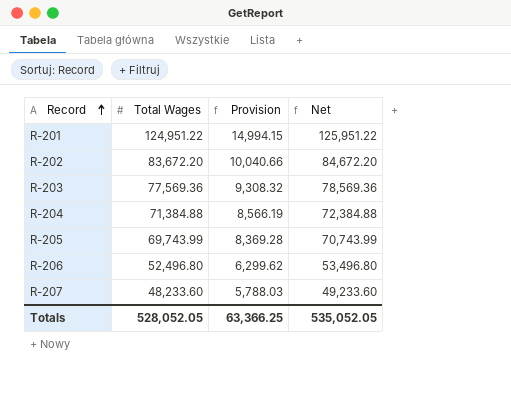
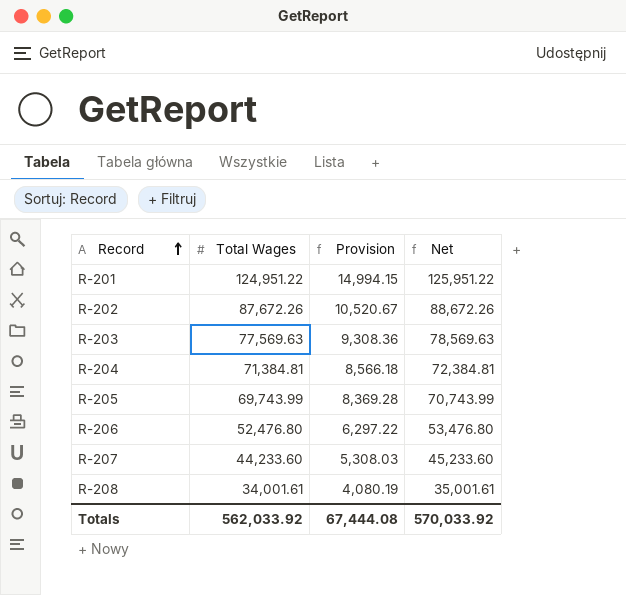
R-202 | Total Wages: 83,672.20 -> 87,672.26
R-202 | Provision: 10,040.66 -> 10,520.67
R-202 | Net: 84,672.20 -> 88,672.26
R-203 | Total Wages: 77,569.36 -> 77,569.63
R-203 | Provision: 9,308.32 -> 9,308.36
R-203 | Net: 78,569.36 -> 78,569.63
R-204 | Total Wages: 71,384.88 -> 71,384.81
R-204 | Provision: 8,566.19 -> 8,566.18
R-204 | Net: 72,384.88 -> 72,384.81
R-206 | Total Wages: 52,496.80 -> 52,476.80
R-206 | Provision: 6,299.62 -> 6,297.22
R-206 | Net: 53,496.80 -> 53,476.80
R-207 | Total Wages: 48,233.60 -> 44,233.60
R-207 | Provision: 5,788.03 -> 5,308.03
R-207 | Net: 49,233.60 -> 45,233.60
row R-208: none -> 34,001.61 | 4,080.19 | 35,001.61
Totals | Total Wages: 528,052.05 -> 562,033.92
Totals | Provision: 63,366.25 -> 67,444.08
Totals | Net: 535,052.05 -> 570,033.92

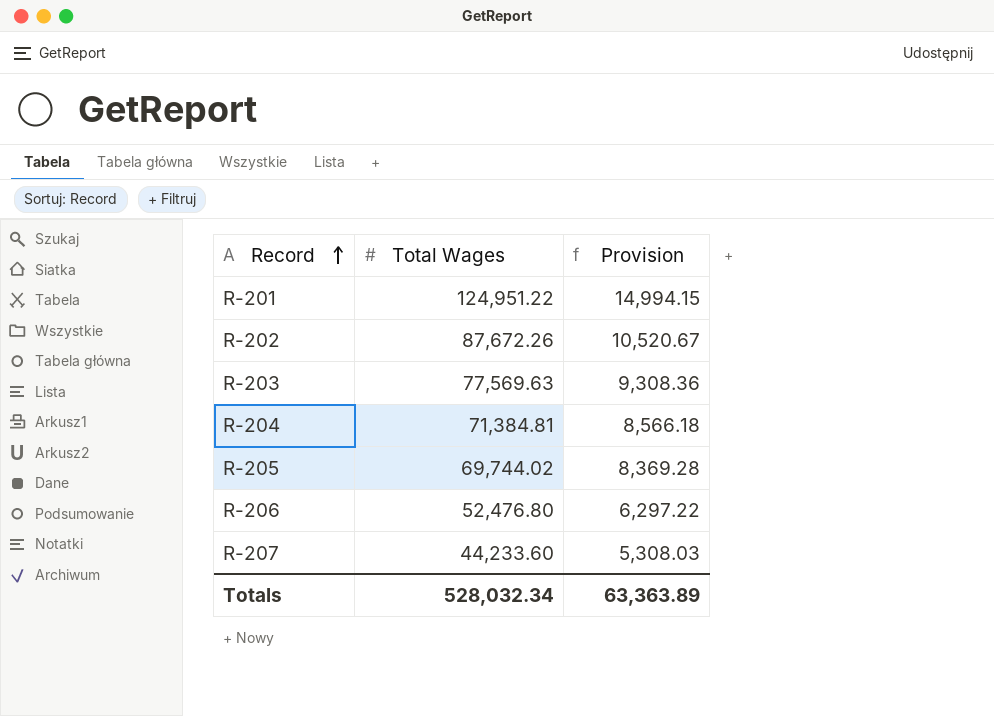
column Net | formula: [Total Wages] + 1000 -> none
row R-208: 34,001.61 | 4,080.19 | 35,001.61 -> none
R-205 | Total Wages: 69,743.99 -> 69,744.02
Totals | Total Wages: 562,033.92 -> 528,032.34
Totals | Provision: 67,444.08 -> 63,363.89

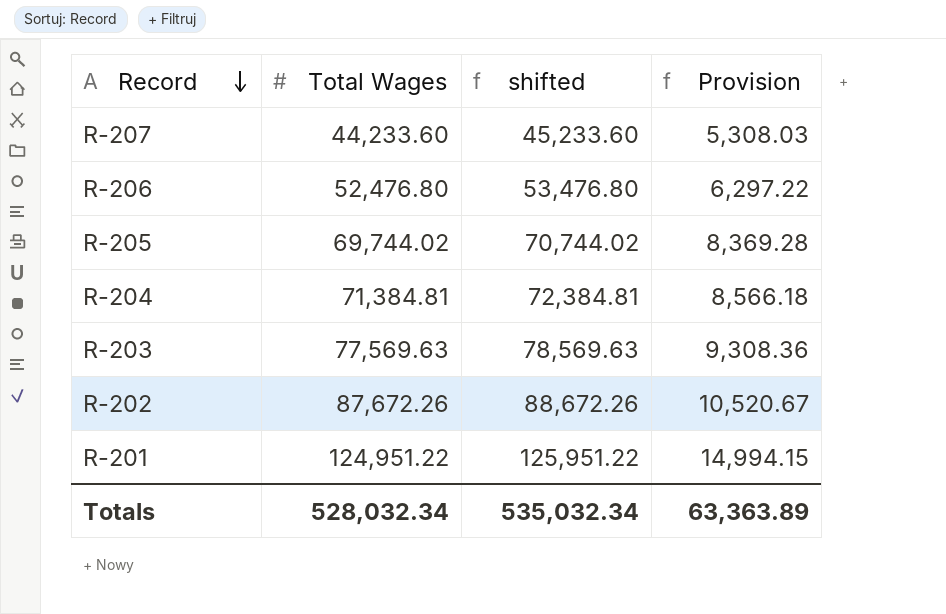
row order: Record ascending -> Record descending
column shifted | formula: none -> [Total Wages] + 1000

